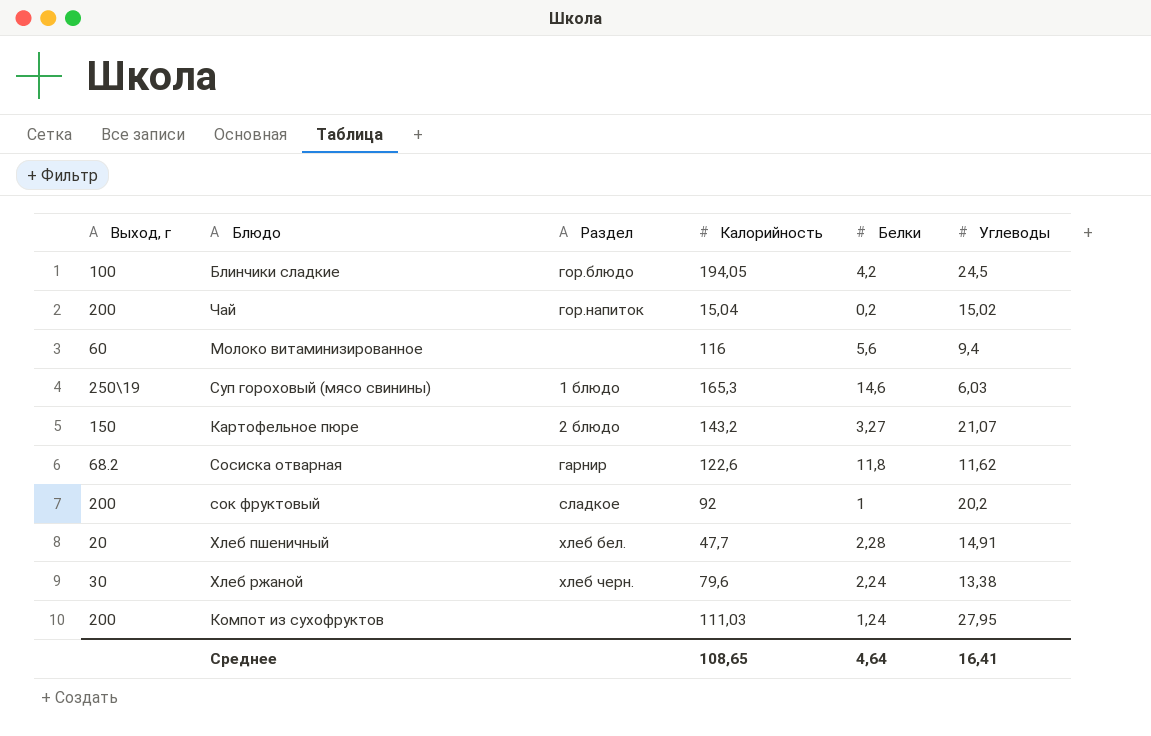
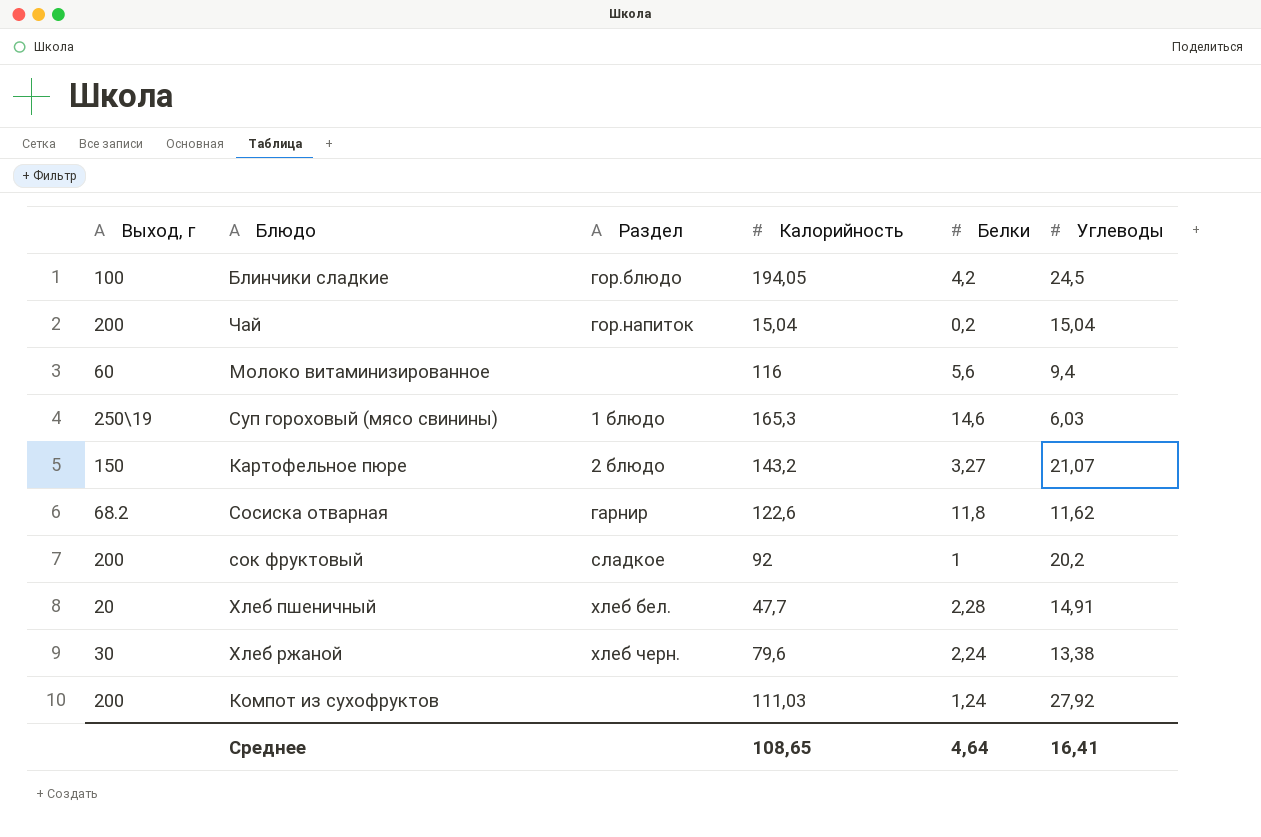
Чай | Углеводы: 15,02 -> 15,04
Компот из сухофруктов | Углеводы: 27,95 -> 27,92

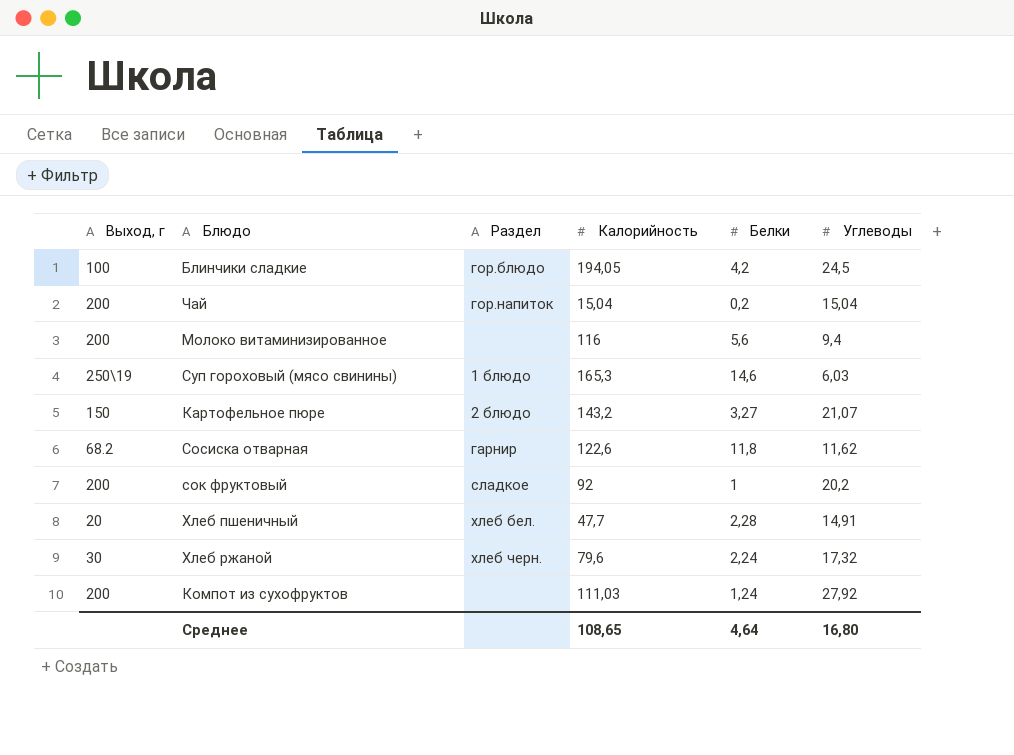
Молоко витаминизированное | Выход, г: 60 -> 200
Хлеб ржаной | Углеводы: 13,38 -> 17,32
Среднее | Углеводы: 16,41 -> 16,80

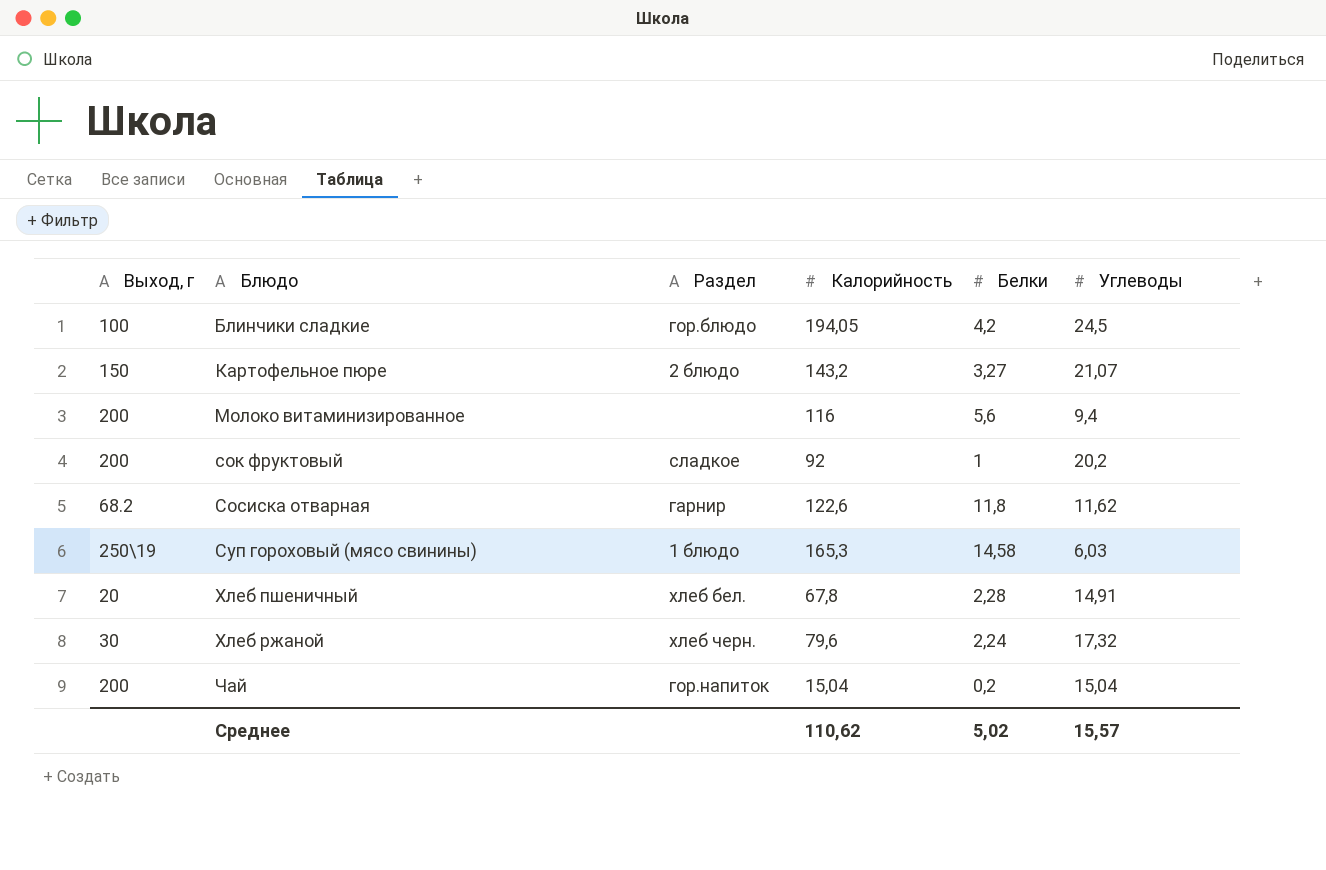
row order: none -> Блюдо ascending
row Компот из сухофруктов: 200 | none | 111,03 | 1,24 | 27,92 -> none
Суп гороховый (мясо свинины) | Белки: 14,6 -> 14,58
Хлеб пшеничный | Калорийность: 47,7 -> 67,8
Среднее | Калорийность: 108,65 -> 110,62
Среднее | Белки: 4,64 -> 5,02
Среднее | Углеводы: 16,80 -> 15,57

